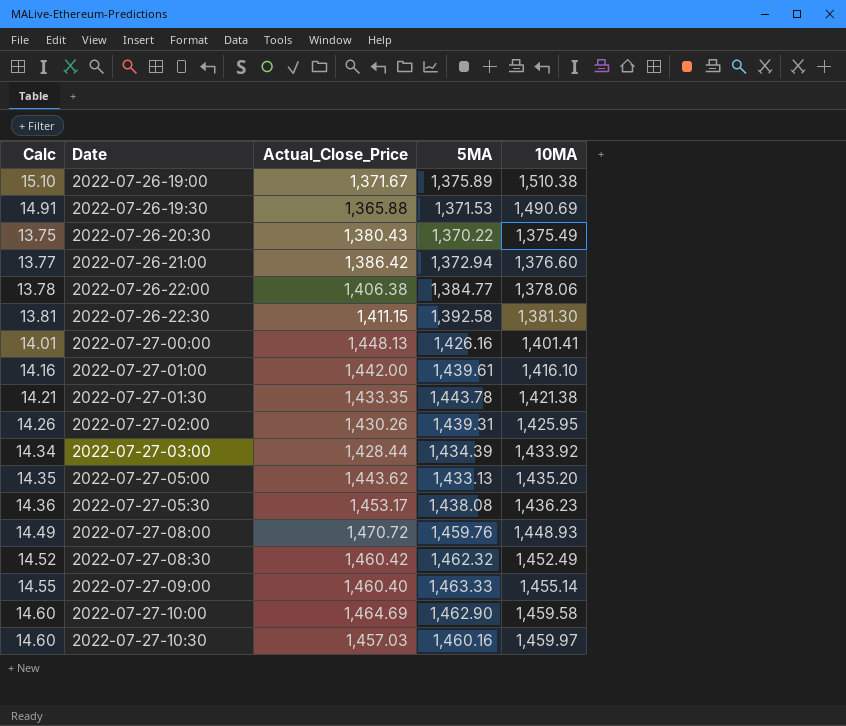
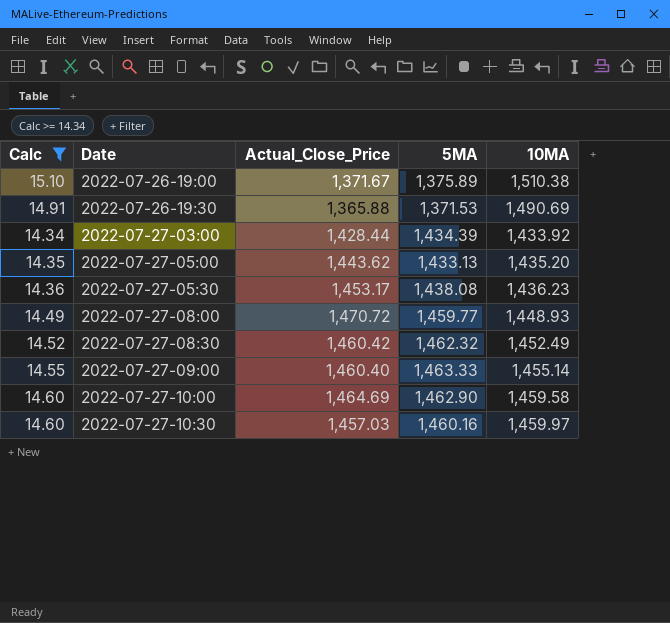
filter: none -> Calc >= 14.34
2022-07-27-08:00 | 5MA: 1,459.76 -> 1,459.77

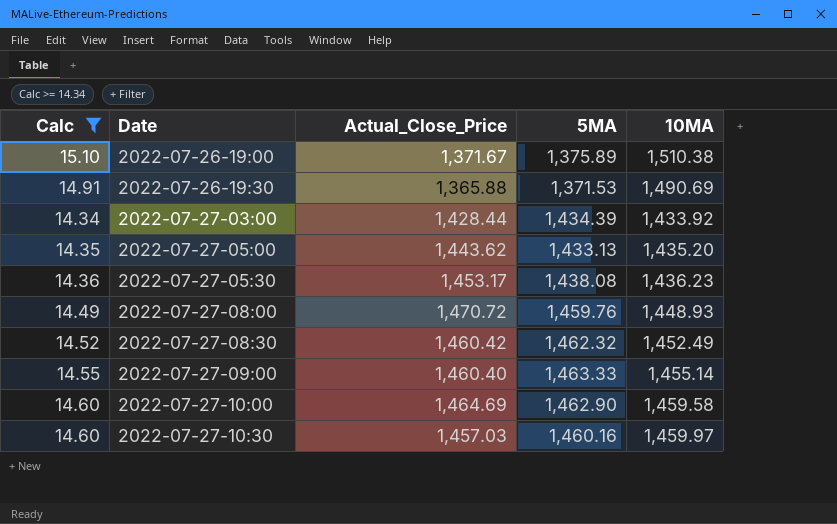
2022-07-27-08:00 | 5MA: 1,459.77 -> 1,459.76

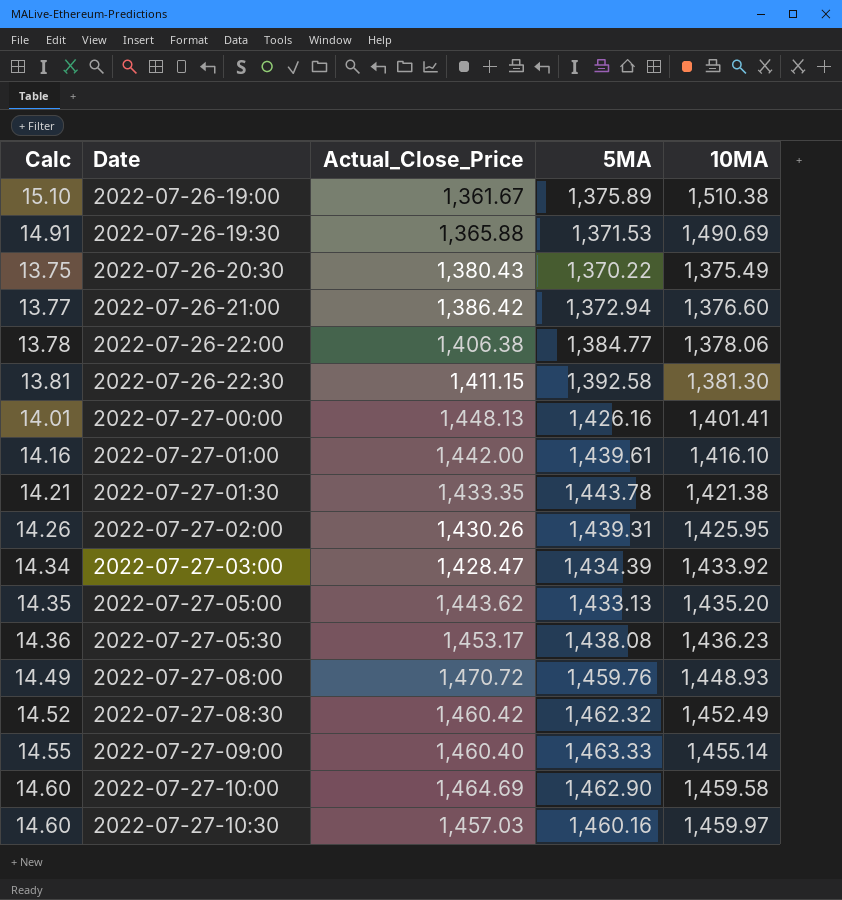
filter: Calc >= 14.34 -> none
2022-07-26-19:00 | Actual_Close_Price: 1,371.67 -> 1,361.67
2022-07-27-03:00 | Actual_Close_Price: 1,428.44 -> 1,428.47

